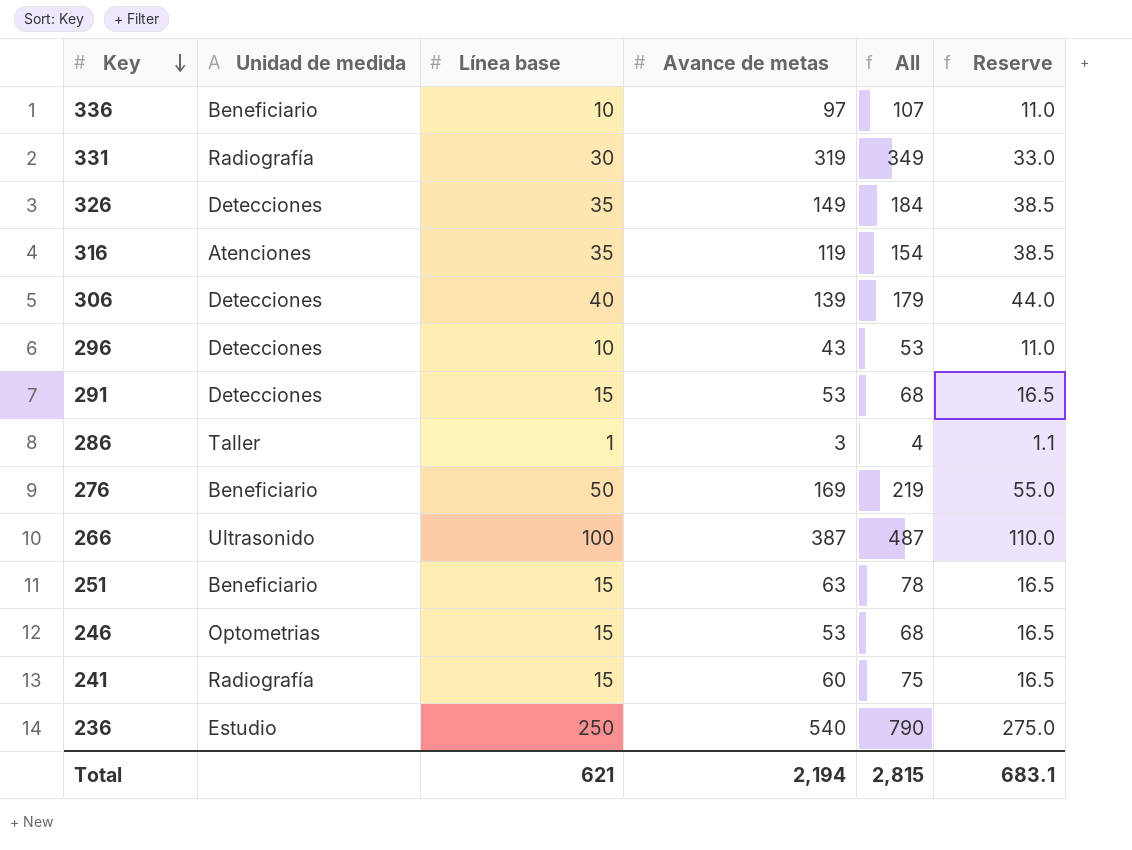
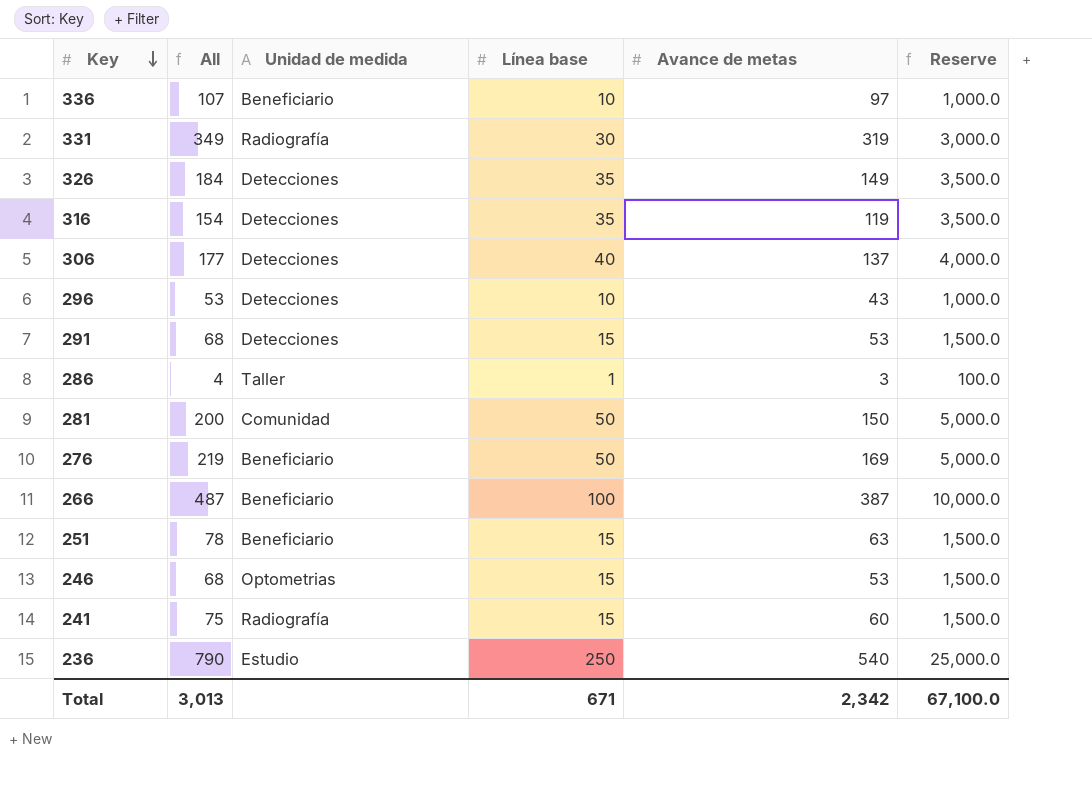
column All | position: 5 -> 2
column Reserve | formula: [Línea base] * 1.1 -> [Línea base] * 100
316 | Unidad de medida: Atenciones -> Detecciones
306 | All: 179 -> 177
306 | Avance de metas: 139 -> 137
row 281: none -> 200 | Comunidad | 50 | 150 | 5,000.0
266 | Unidad de medida: Ultrasonido -> Beneficiario
Total | All: 2,815 -> 3,013
Total | Línea base: 621 -> 671
Total | Avance de metas: 2,194 -> 2,342
Total | Reserve: 683.1 -> 67,100.0

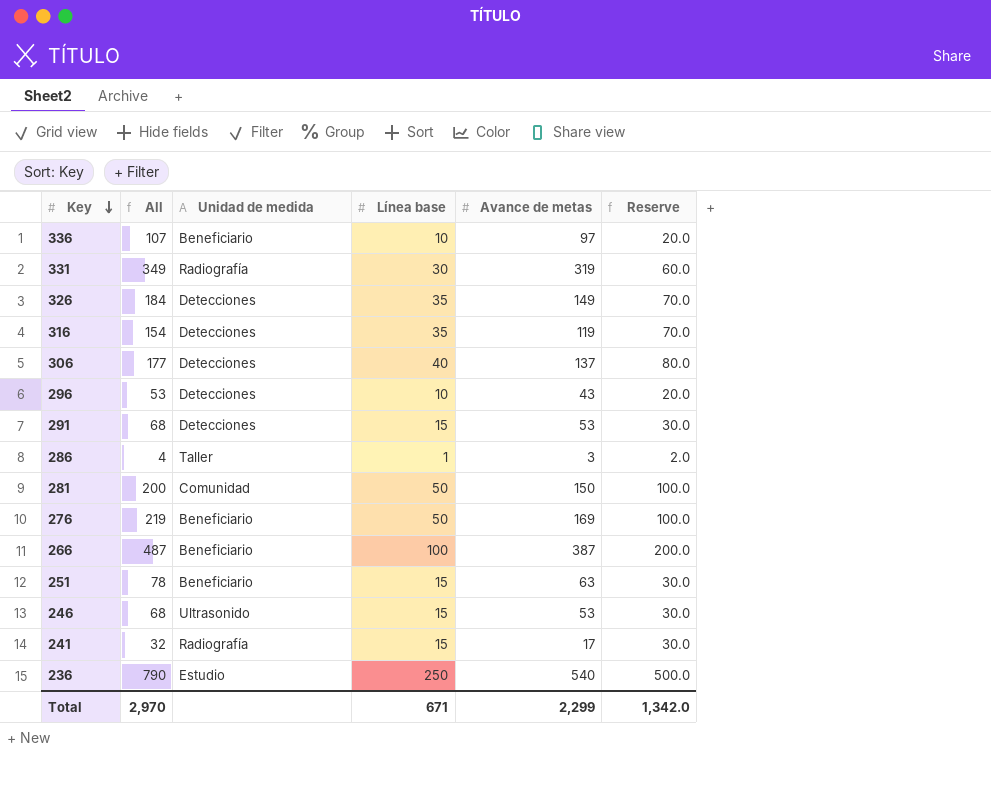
column Reserve | formula: [Línea base] * 100 -> [Línea base] * 2
246 | Unidad de medida: Optometrias -> Ultrasonido
241 | All: 75 -> 32
241 | Avance de metas: 60 -> 17
Total | All: 3,013 -> 2,970
Total | Avance de metas: 2,342 -> 2,299
Total | Reserve: 67,100.0 -> 1,342.0

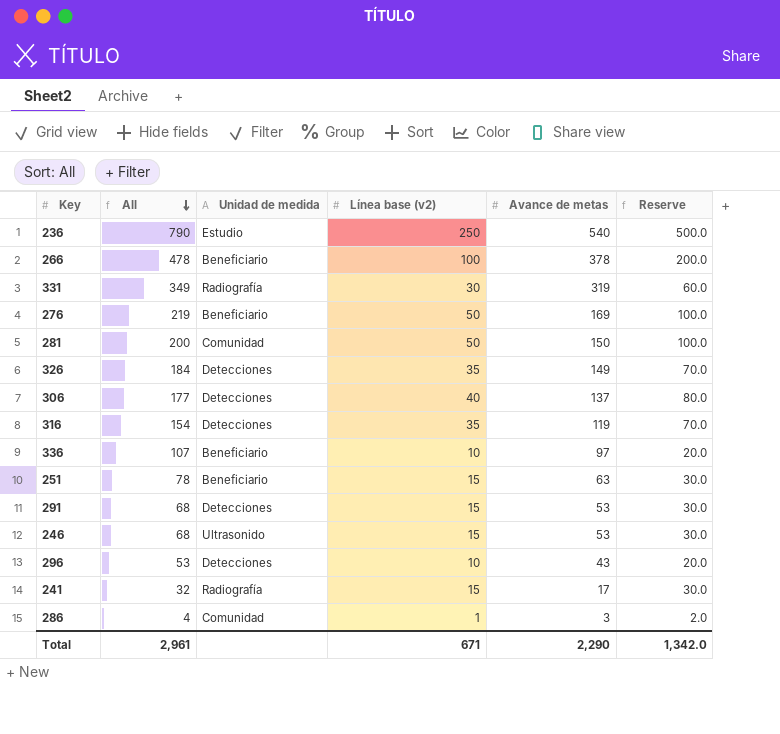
row order: Key descending -> All descending
column name: Línea base -> Línea base (v2)
266 | All: 487 -> 478
266 | Avance de metas: 387 -> 378
286 | Unidad de medida: Taller -> Comunidad
Total | All: 2,970 -> 2,961
Total | Avance de metas: 2,299 -> 2,290

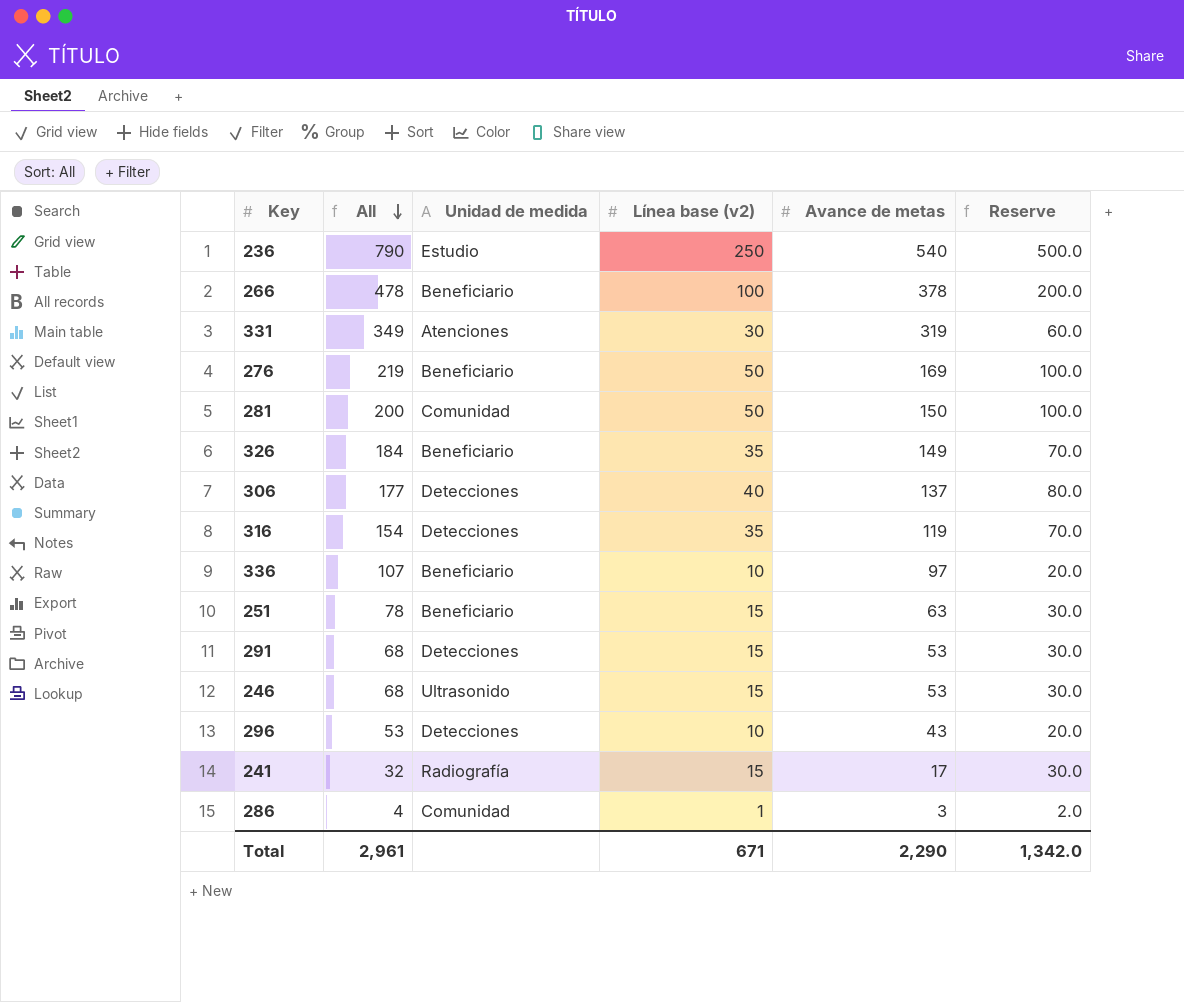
331 | Unidad de medida: Radiografía -> Atenciones
326 | Unidad de medida: Detecciones -> Beneficiario

